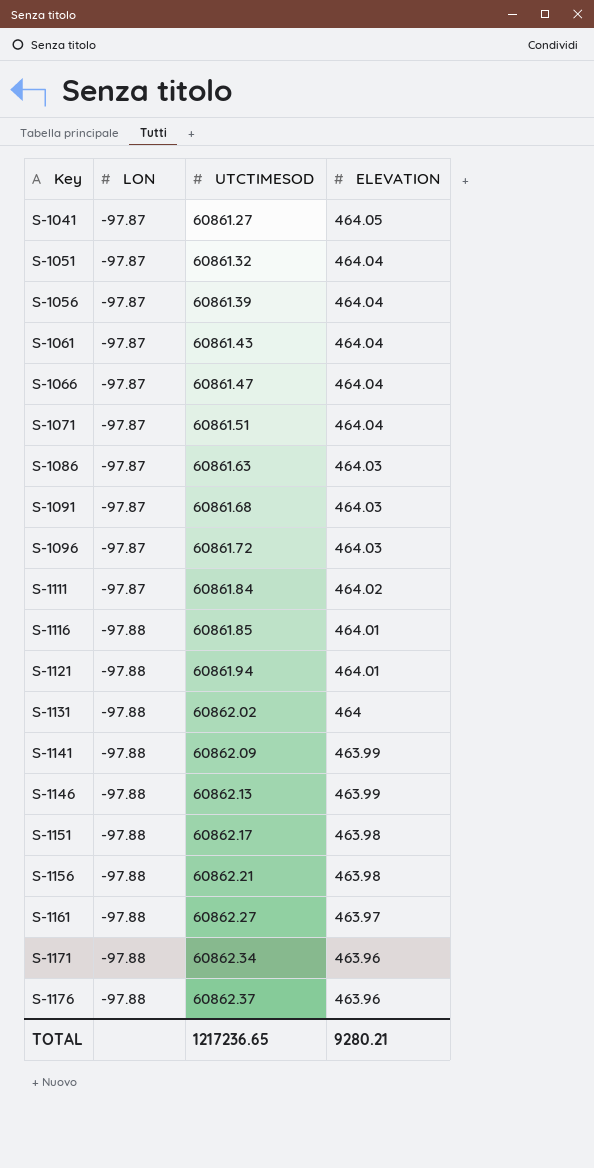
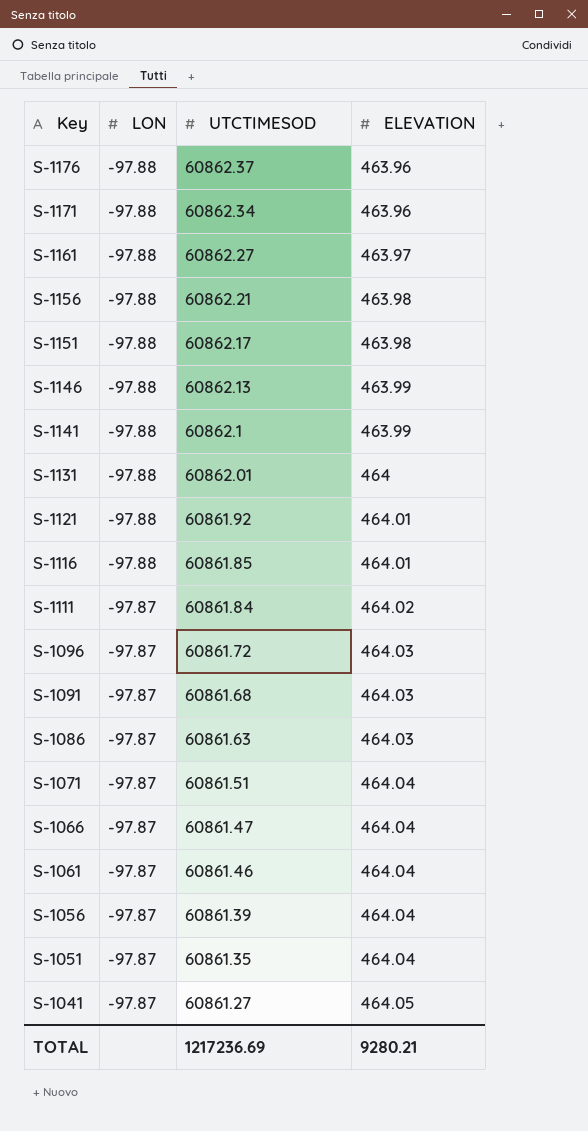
row order: Key ascending -> Key descending
S-1141 | UTCTIMESOD: 60862.09 -> 60862.1
S-1131 | UTCTIMESOD: 60862.02 -> 60862.01
S-1121 | UTCTIMESOD: 60861.94 -> 60861.92
S-1061 | UTCTIMESOD: 60861.43 -> 60861.46
S-1051 | UTCTIMESOD: 60861.32 -> 60861.35
TOTAL | UTCTIMESOD: 1217236.65 -> 1217236.69

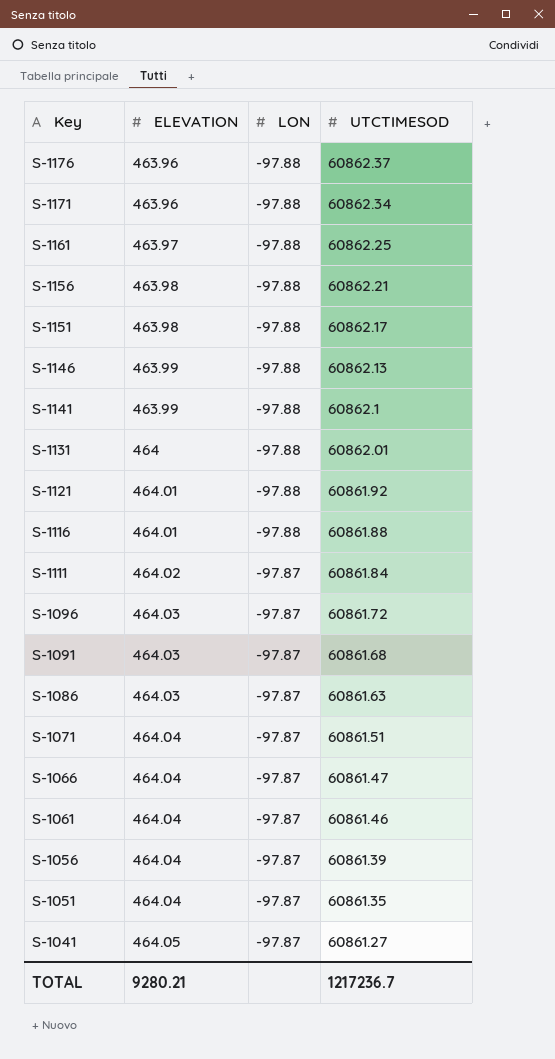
column ELEVATION | position: 4 -> 2
S-1161 | UTCTIMESOD: 60862.27 -> 60862.25
S-1116 | UTCTIMESOD: 60861.85 -> 60861.88
TOTAL | UTCTIMESOD: 1217236.69 -> 1217236.7

